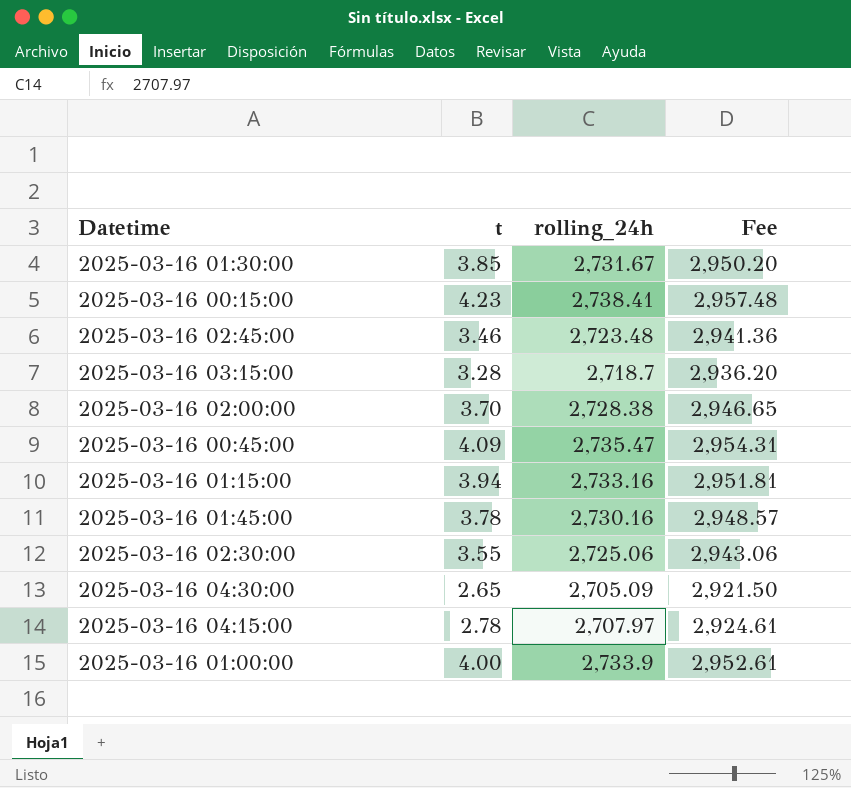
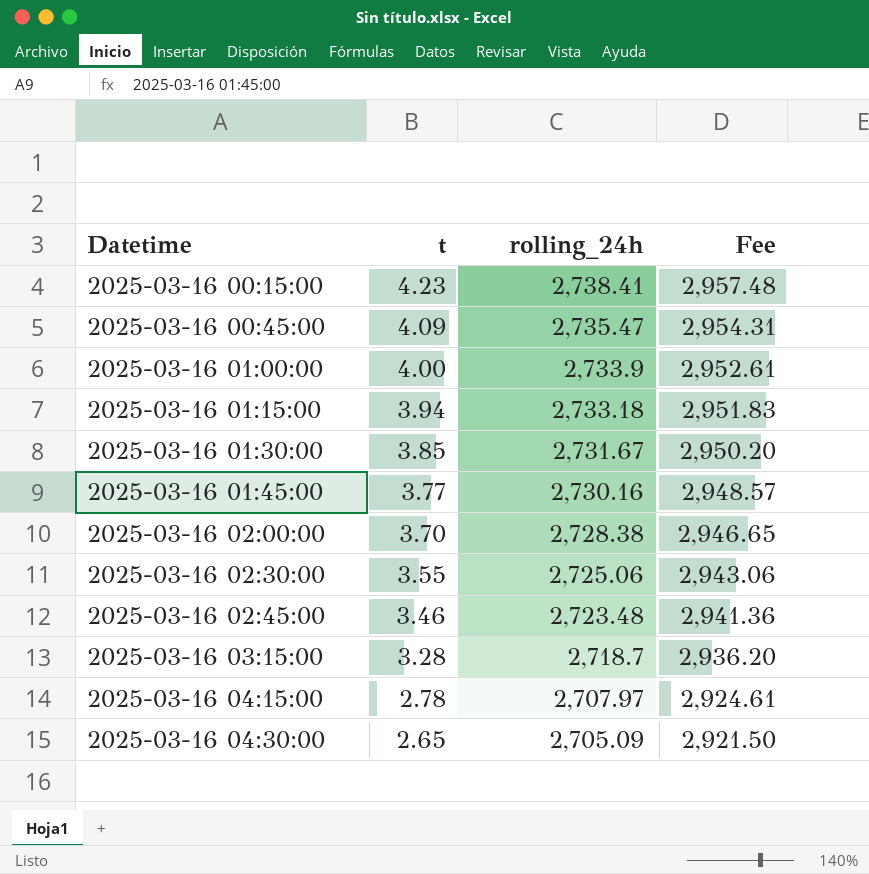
row order: none -> Datetime ascending
2025-03-16 01:15:00 | rolling_24h: 2,733.16 -> 2,733.18
2025-03-16 01:15:00 | Fee: 2,951.81 -> 2,951.83
2025-03-16 01:45:00 | t: 3.78 -> 3.77

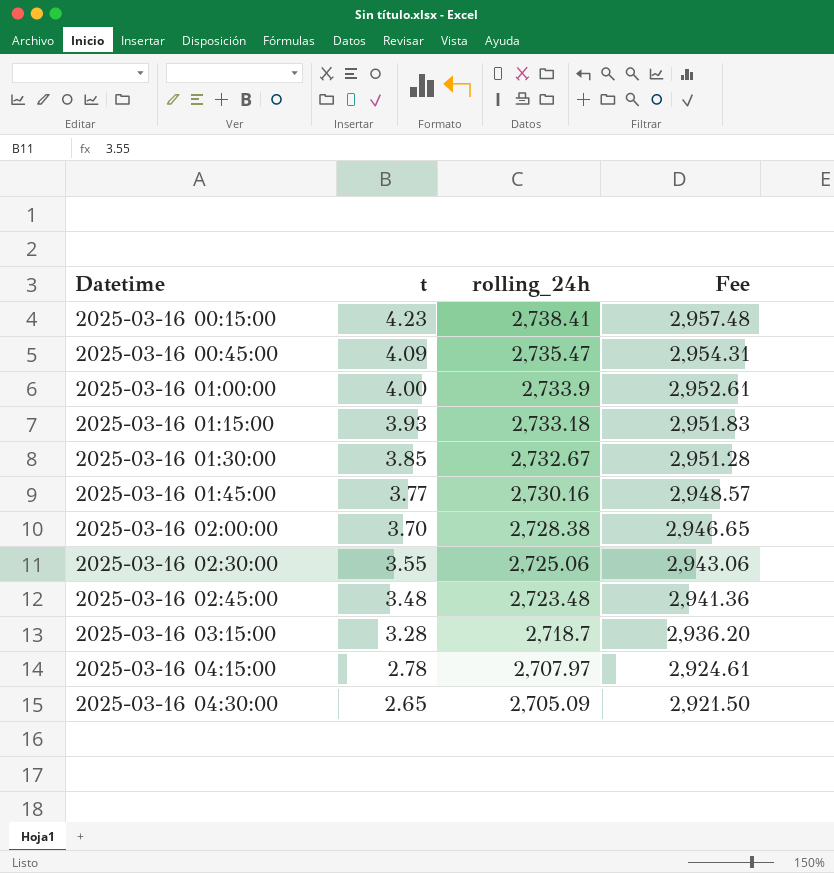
2025-03-16 01:15:00 | t: 3.94 -> 3.93
2025-03-16 01:30:00 | rolling_24h: 2,731.67 -> 2,732.67
2025-03-16 01:30:00 | Fee: 2,950.20 -> 2,951.28
2025-03-16 02:45:00 | t: 3.46 -> 3.48

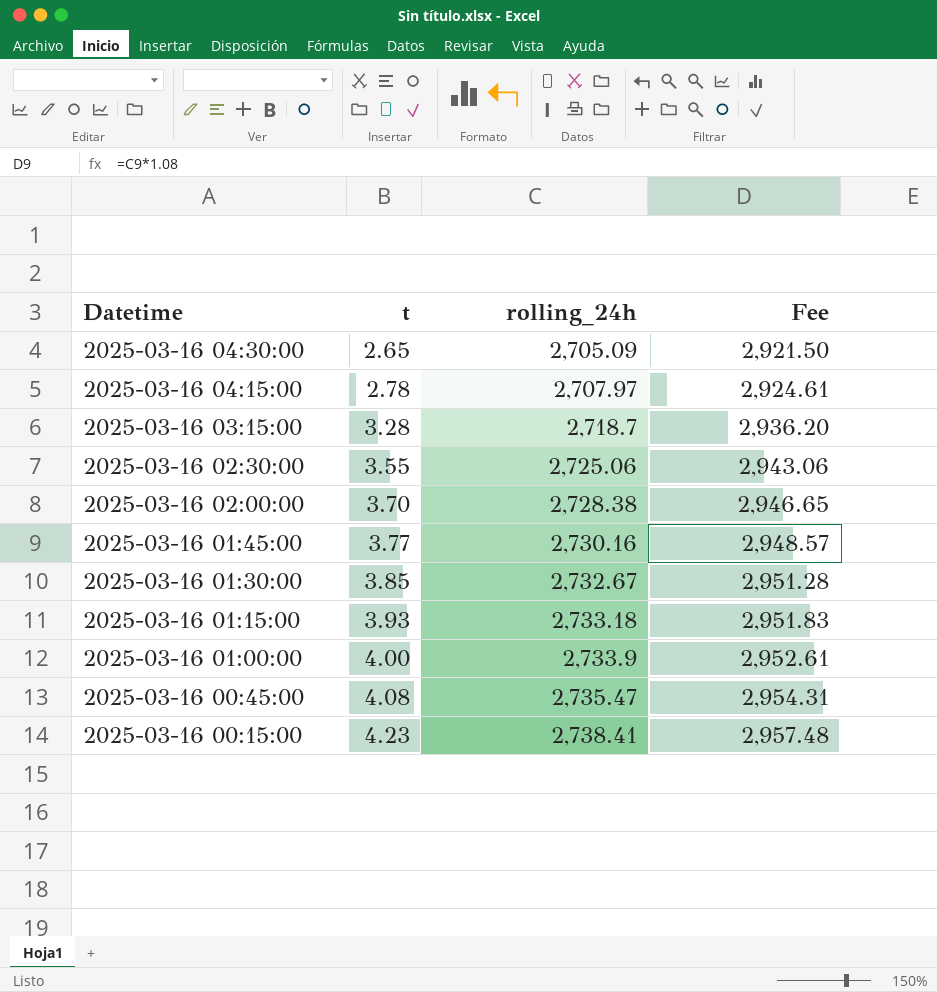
row order: Datetime ascending -> Datetime descending
row 2025-03-16 02:45:00: 3.48 | 2,723.48 | 2,941.36 -> none
2025-03-16 00:45:00 | t: 4.09 -> 4.08

